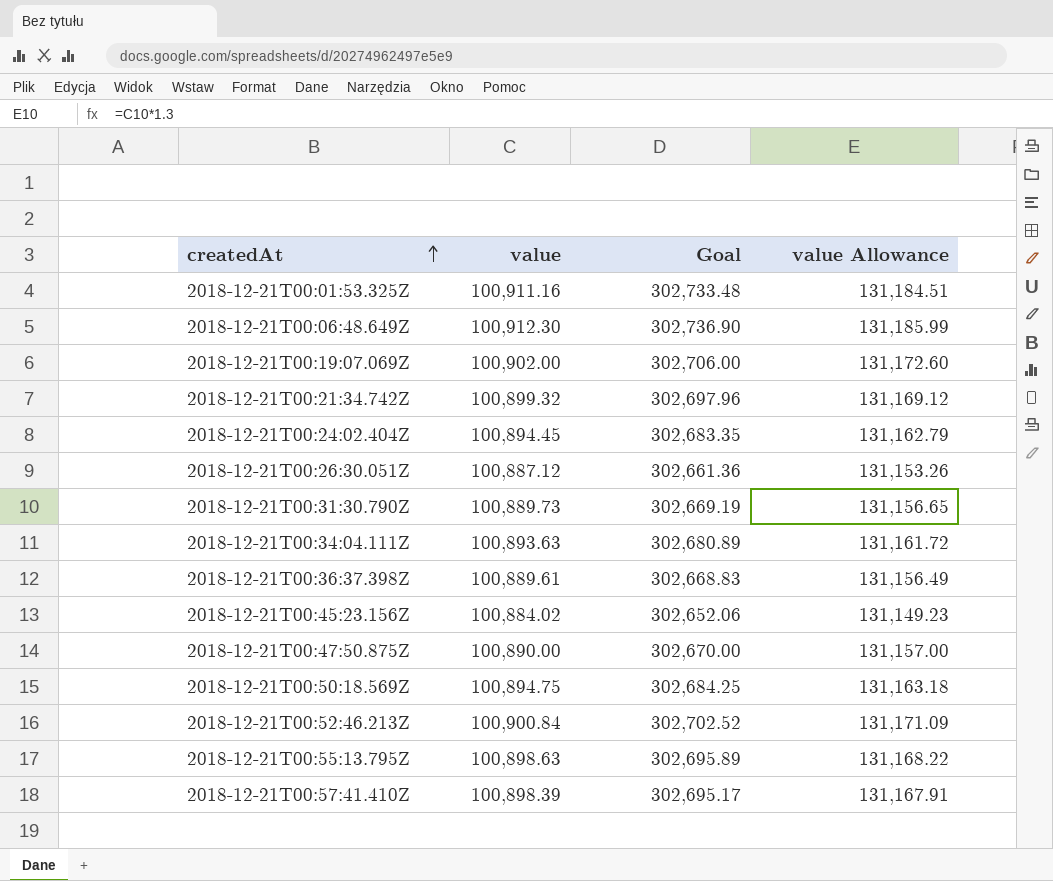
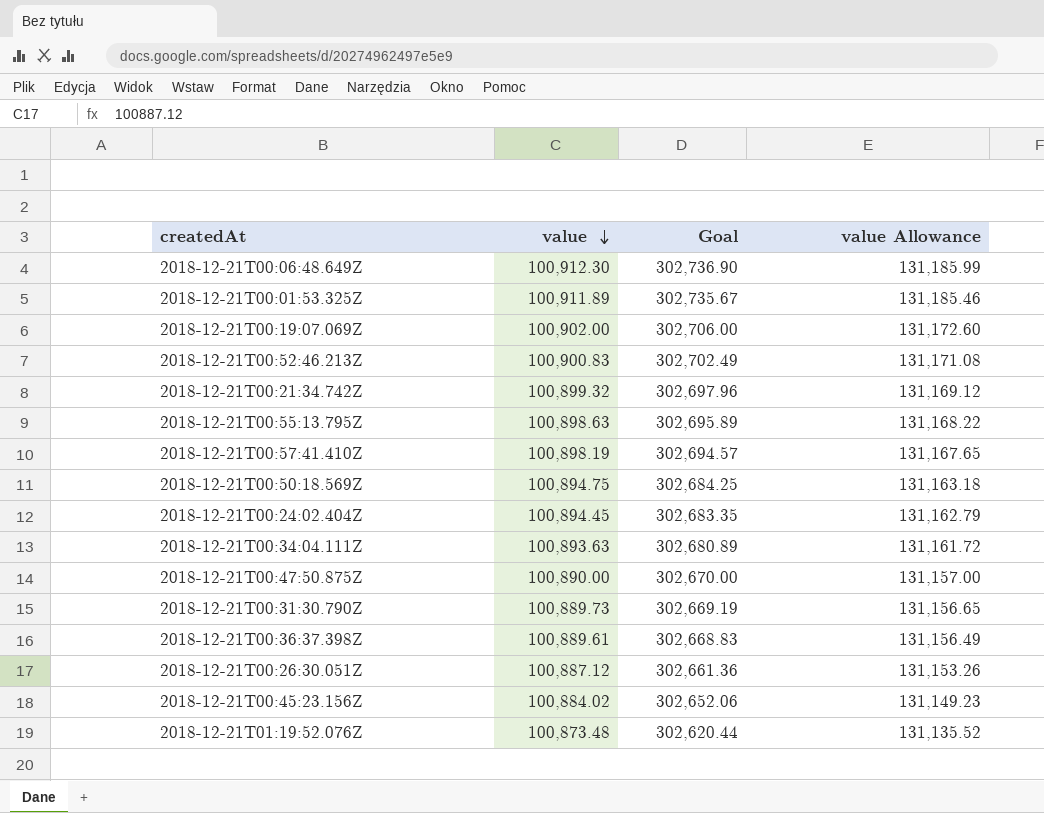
row order: createdAt ascending -> value descending
2018-12-21T00:01:53.325Z | value: 100,911.16 -> 100,911.89
2018-12-21T00:01:53.325Z | Goal: 302,733.48 -> 302,735.67
2018-12-21T00:01:53.325Z | value Allowance: 131,184.51 -> 131,185.46
2018-12-21T00:52:46.213Z | value: 100,900.84 -> 100,900.83
2018-12-21T00:52:46.213Z | Goal: 302,702.52 -> 302,702.49
2018-12-21T00:52:46.213Z | value Allowance: 131,171.09 -> 131,171.08
2018-12-21T00:57:41.410Z | value: 100,898.39 -> 100,898.19
2018-12-21T00:57:41.410Z | Goal: 302,695.17 -> 302,694.57
2018-12-21T00:57:41.410Z | value Allowance: 131,167.91 -> 131,167.65
row 2018-12-21T01:19:52.076Z: none -> 100,873.48 | 302,620.44 | 131,135.52

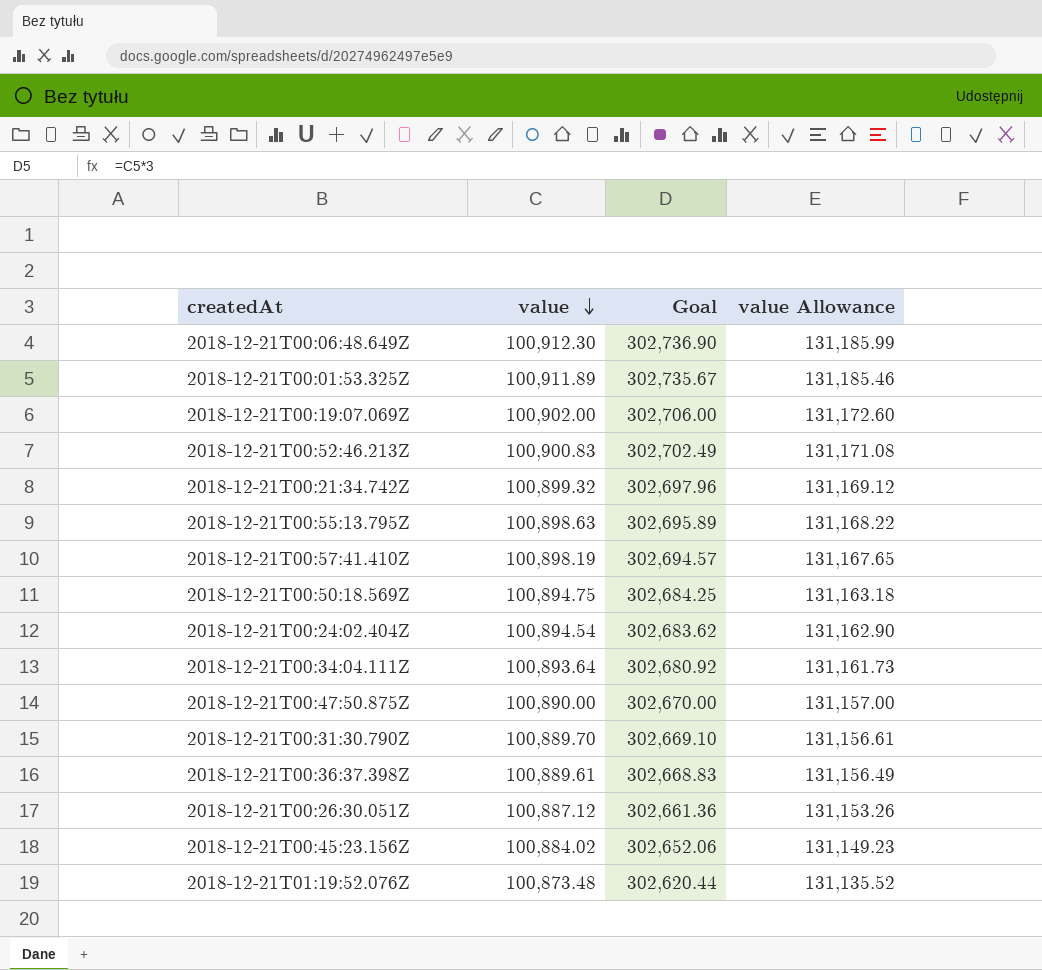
2018-12-21T00:24:02.404Z | value: 100,894.45 -> 100,894.54
2018-12-21T00:24:02.404Z | Goal: 302,683.35 -> 302,683.62
2018-12-21T00:24:02.404Z | value Allowance: 131,162.79 -> 131,162.90
2018-12-21T00:34:04.111Z | value: 100,893.63 -> 100,893.64
2018-12-21T00:34:04.111Z | Goal: 302,680.89 -> 302,680.92
2018-12-21T00:34:04.111Z | value Allowance: 131,161.72 -> 131,161.73
2018-12-21T00:31:30.790Z | value: 100,889.73 -> 100,889.70
2018-12-21T00:31:30.790Z | Goal: 302,669.19 -> 302,669.10
2018-12-21T00:31:30.790Z | value Allowance: 131,156.65 -> 131,156.61

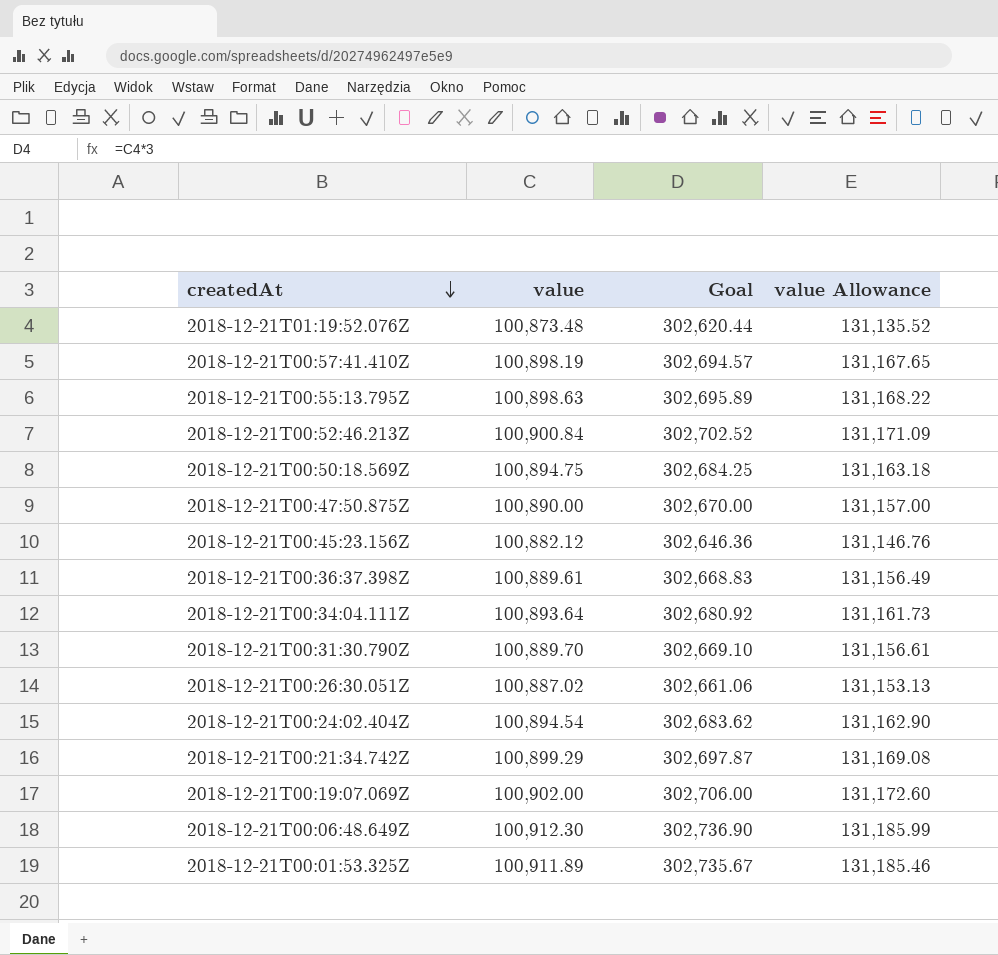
row order: value descending -> createdAt descending
2018-12-21T00:52:46.213Z | value: 100,900.83 -> 100,900.84
2018-12-21T00:52:46.213Z | Goal: 302,702.49 -> 302,702.52
2018-12-21T00:52:46.213Z | value Allowance: 131,171.08 -> 131,171.09
2018-12-21T00:45:23.156Z | value: 100,884.02 -> 100,882.12
2018-12-21T00:45:23.156Z | Goal: 302,652.06 -> 302,646.36
2018-12-21T00:45:23.156Z | value Allowance: 131,149.23 -> 131,146.76
2018-12-21T00:26:30.051Z | value: 100,887.12 -> 100,887.02
2018-12-21T00:26:30.051Z | Goal: 302,661.36 -> 302,661.06
2018-12-21T00:26:30.051Z | value Allowance: 131,153.26 -> 131,153.13
2018-12-21T00:21:34.742Z | value: 100,899.32 -> 100,899.29
2018-12-21T00:21:34.742Z | Goal: 302,697.96 -> 302,697.87
2018-12-21T00:21:34.742Z | value Allowance: 131,169.12 -> 131,169.08

